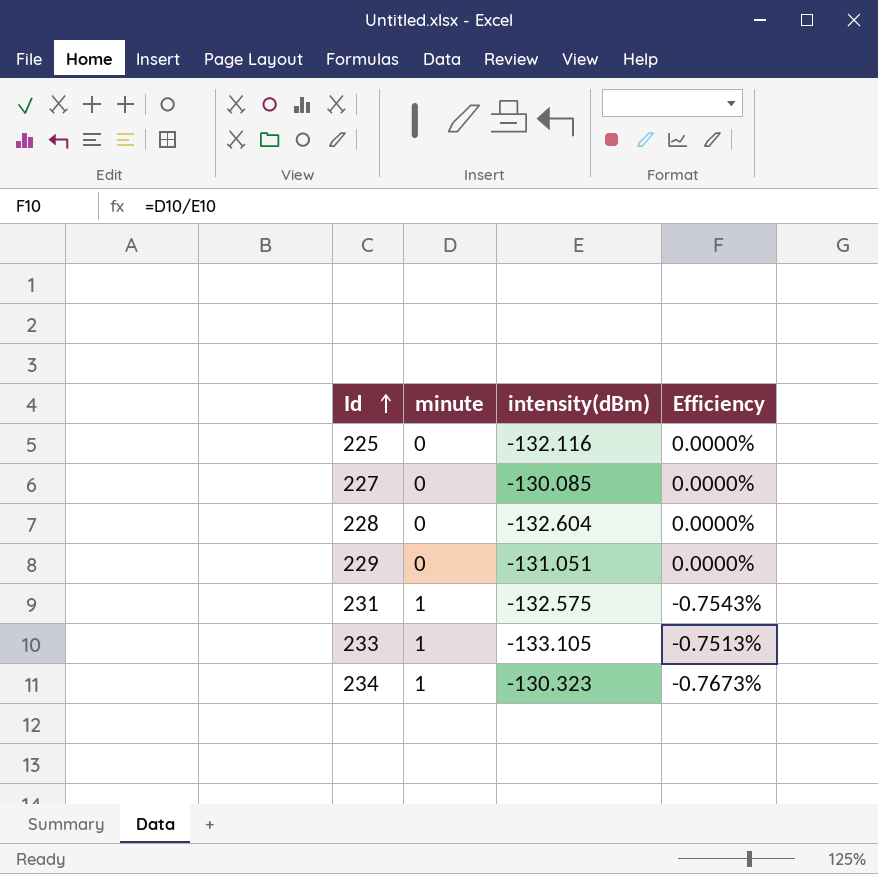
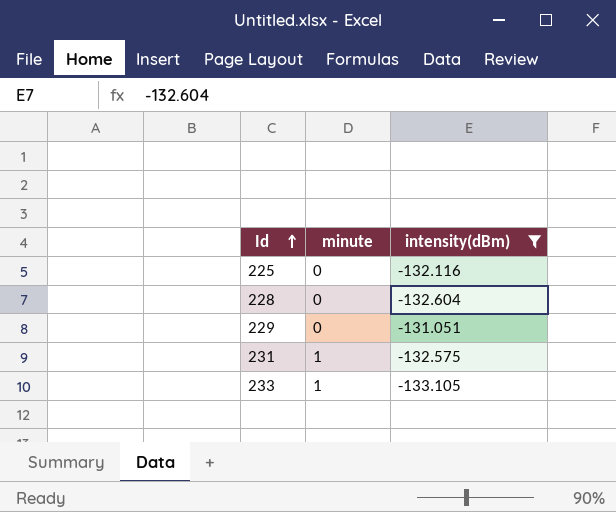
filter: none -> intensity(dBm) <= -131.051
column Efficiency | formula: [minute] / [intensity(dBm)] -> none

